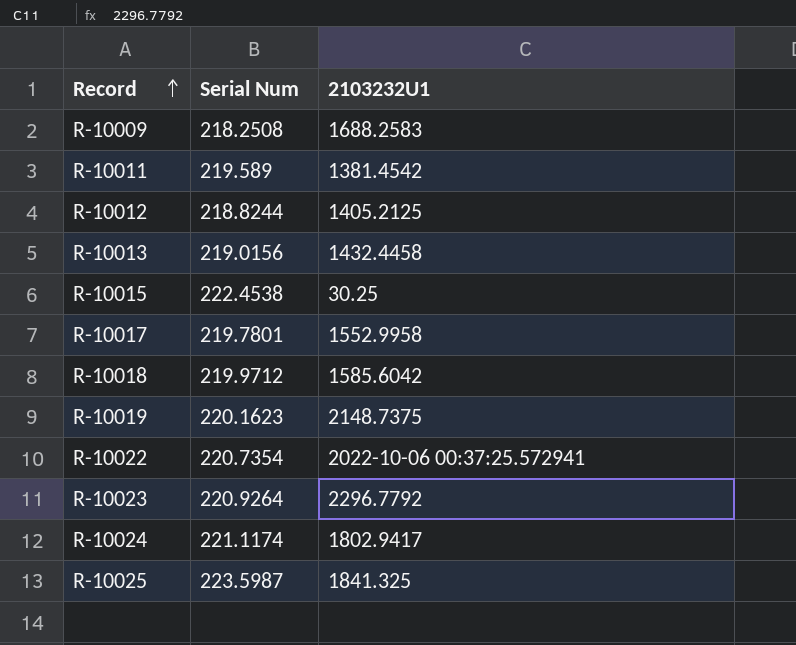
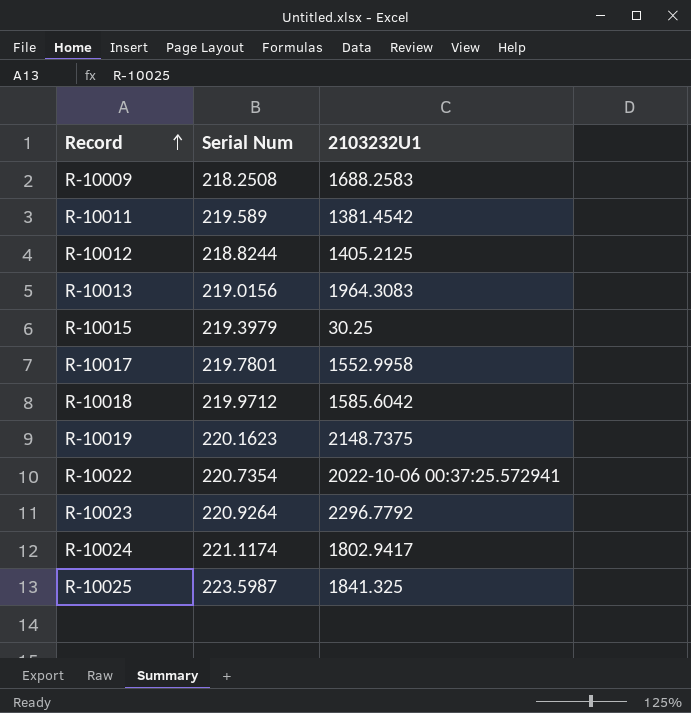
R-10013 | 2103232U1: 1432.4458 -> 1964.3083
R-10015 | Serial Num: 222.4538 -> 219.3979

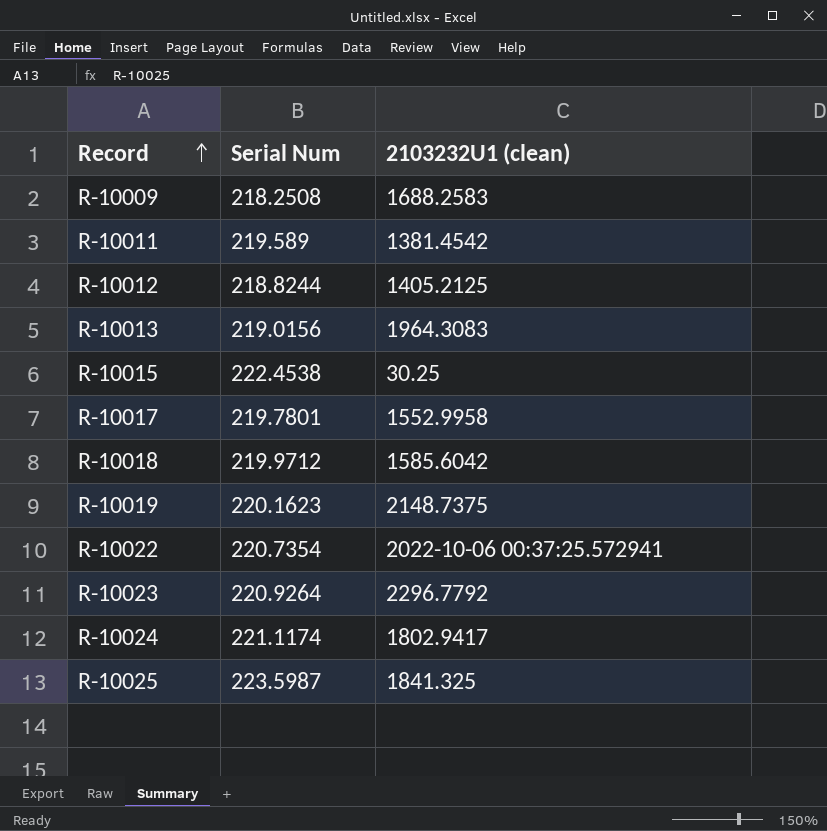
column name: 2103232U1 -> 2103232U1 (clean)
R-10015 | Serial Num: 219.3979 -> 222.4538

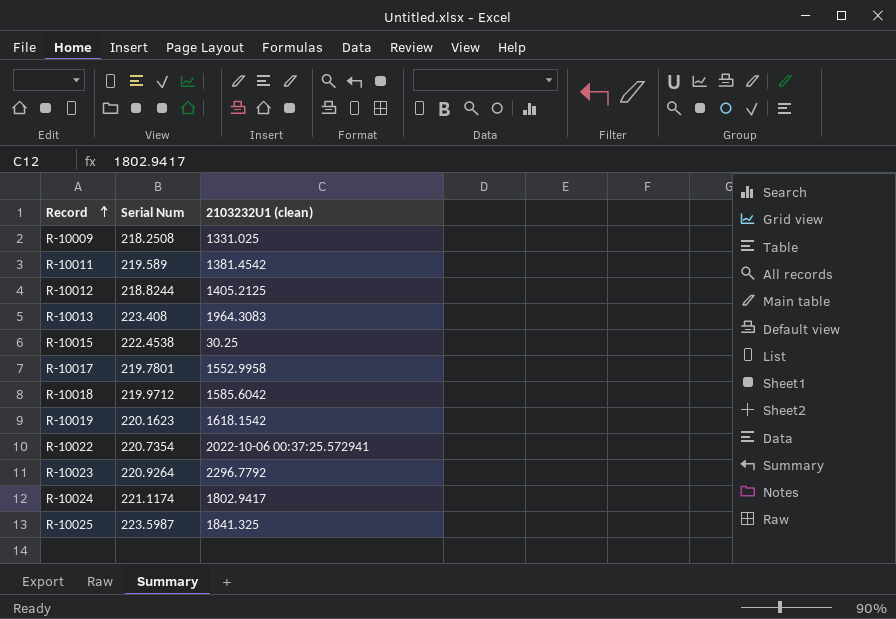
R-10009 | 2103232U1 (clean): 1688.2583 -> 1331.025
R-10013 | Serial Num: 219.0156 -> 223.408
R-10019 | 2103232U1 (clean): 2148.7375 -> 1618.1542

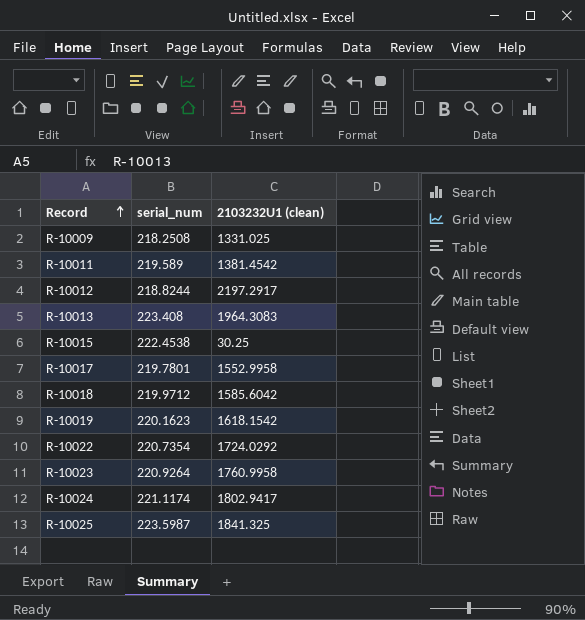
column name: Serial Num -> serial_num
R-10012 | 2103232U1 (clean): 1405.2125 -> 2197.2917
R-10022 | 2103232U1 (clean): 2022-10-06 00:37:25.572941 -> 1724.0292
R-10023 | 2103232U1 (clean): 2296.7792 -> 1760.9958

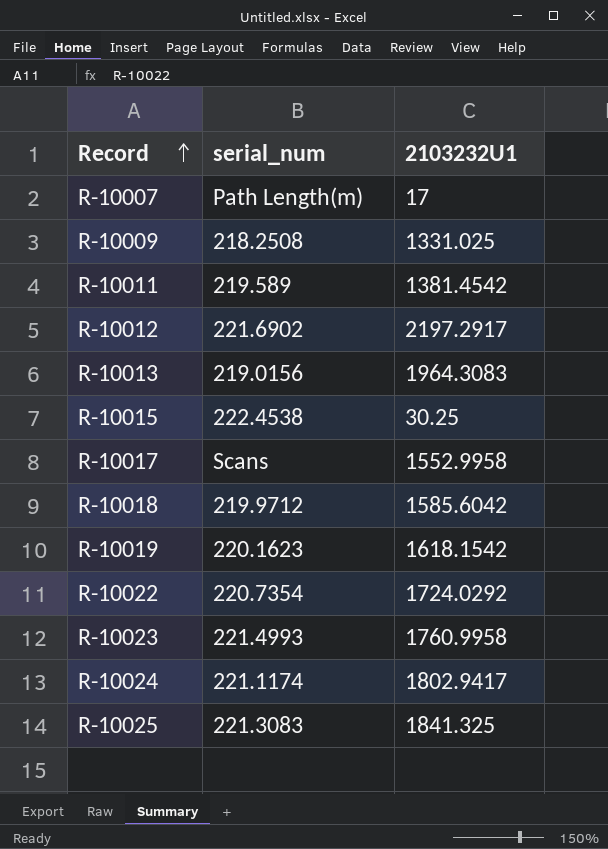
column name: 2103232U1 (clean) -> 2103232U1
row R-10007: none -> Path Length(m) | 17
R-10012 | serial_num: 218.8244 -> 221.6902
R-10013 | serial_num: 223.408 -> 219.0156
R-10017 | serial_num: 219.7801 -> Scans
R-10023 | serial_num: 220.9264 -> 221.4993
R-10025 | serial_num: 223.5987 -> 221.3083

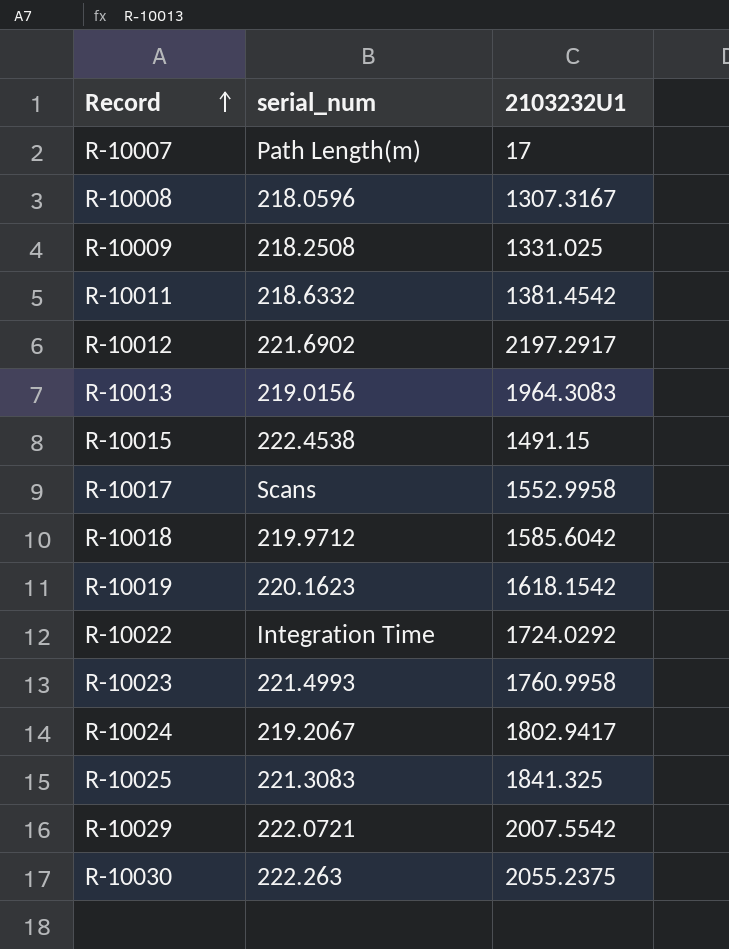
row R-10008: none -> 218.0596 | 1307.3167
R-10011 | serial_num: 219.589 -> 218.6332
R-10015 | 2103232U1: 30.25 -> 1491.15
R-10022 | serial_num: 220.7354 -> Integration Time
R-10024 | serial_num: 221.1174 -> 219.2067
row R-10029: none -> 222.0721 | 2007.5542
row R-10030: none -> 222.263 | 2055.2375

